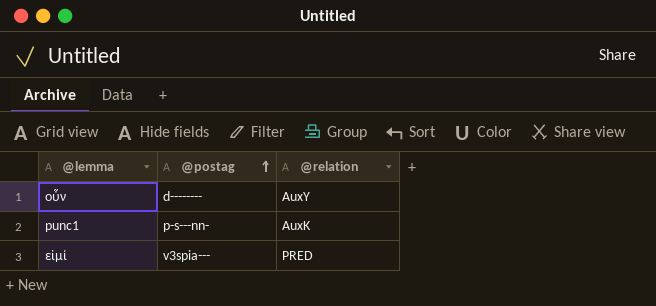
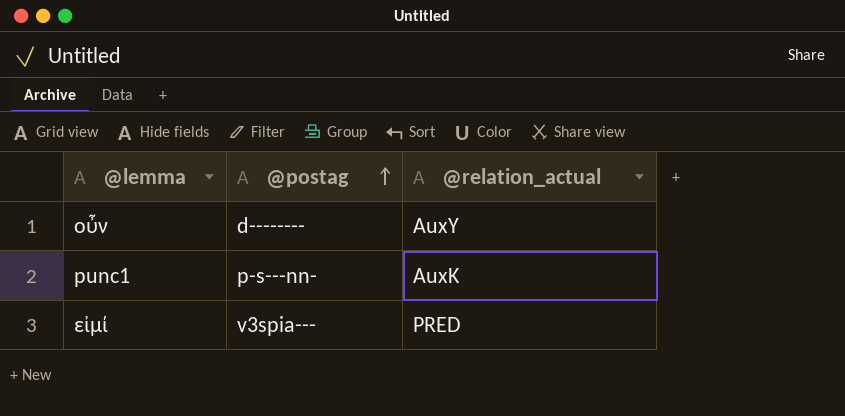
column name: @relation -> @relation_actual

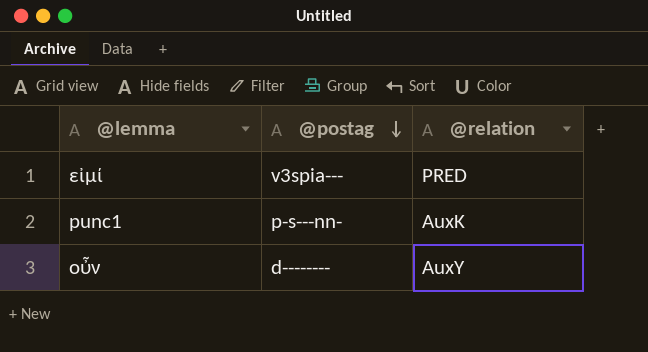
row order: @postag ascending -> @postag descending
column name: @relation_actual -> @relation

